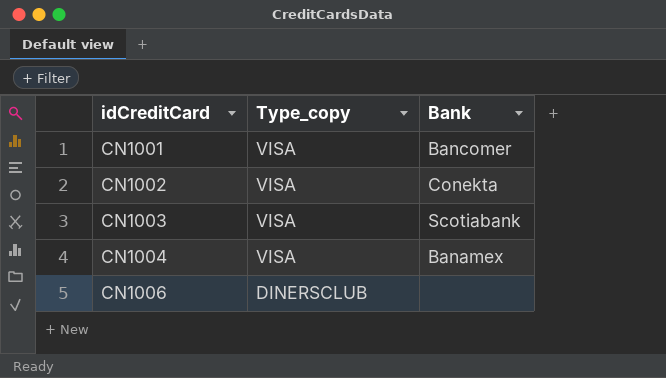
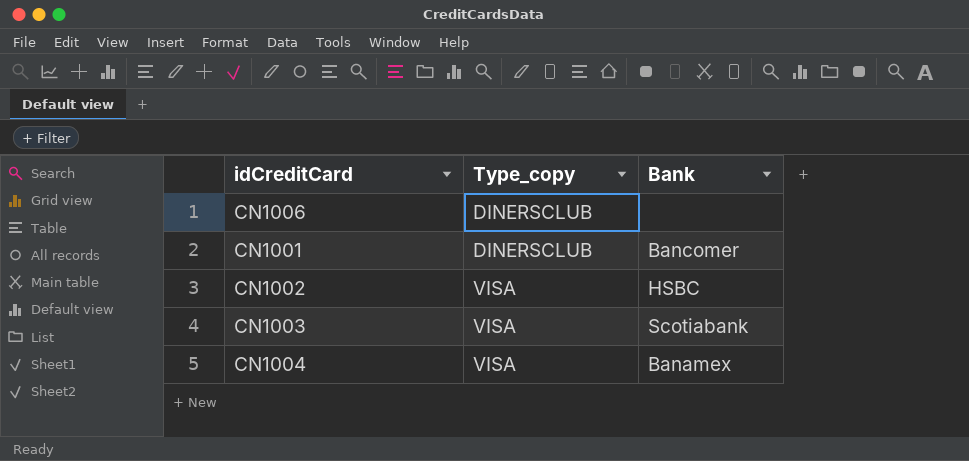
row order: idCreditCard ascending -> Type_copy ascending
CN1001 | Type_copy: VISA -> DINERSCLUB
CN1002 | Bank: Conekta -> HSBC

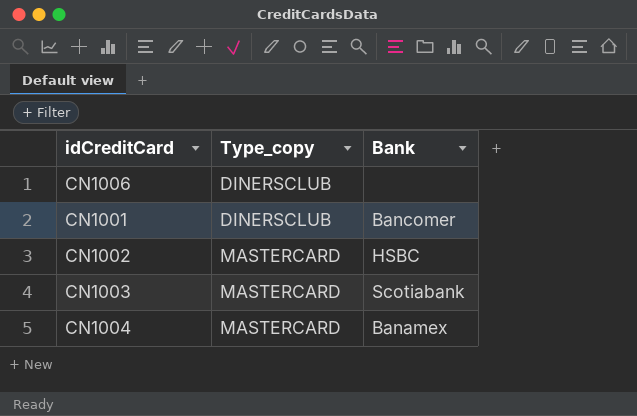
CN1002 | Type_copy: VISA -> MASTERCARD
CN1003 | Type_copy: VISA -> MASTERCARD
CN1004 | Type_copy: VISA -> MASTERCARD

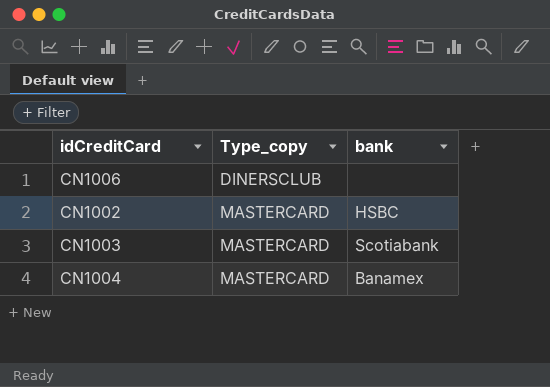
column name: Bank -> bank
row CN1001: DINERSCLUB | Bancomer -> none

